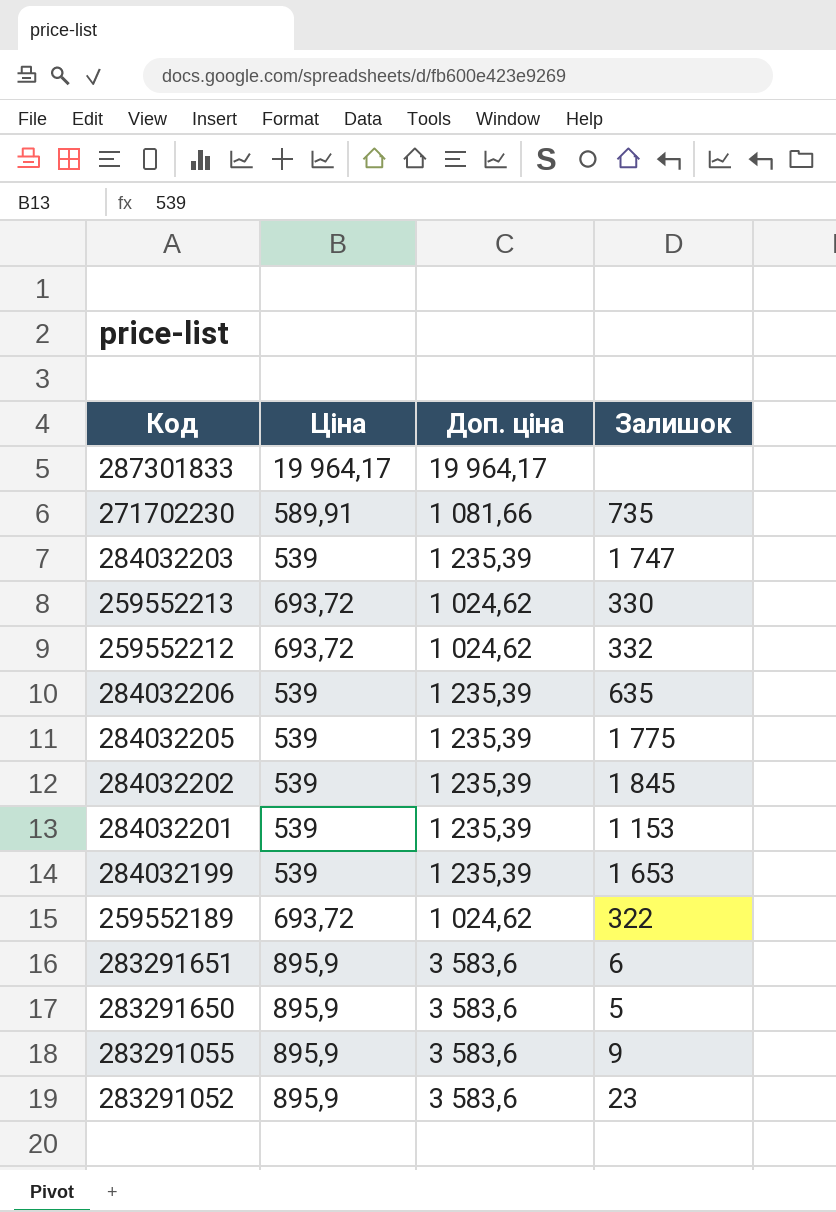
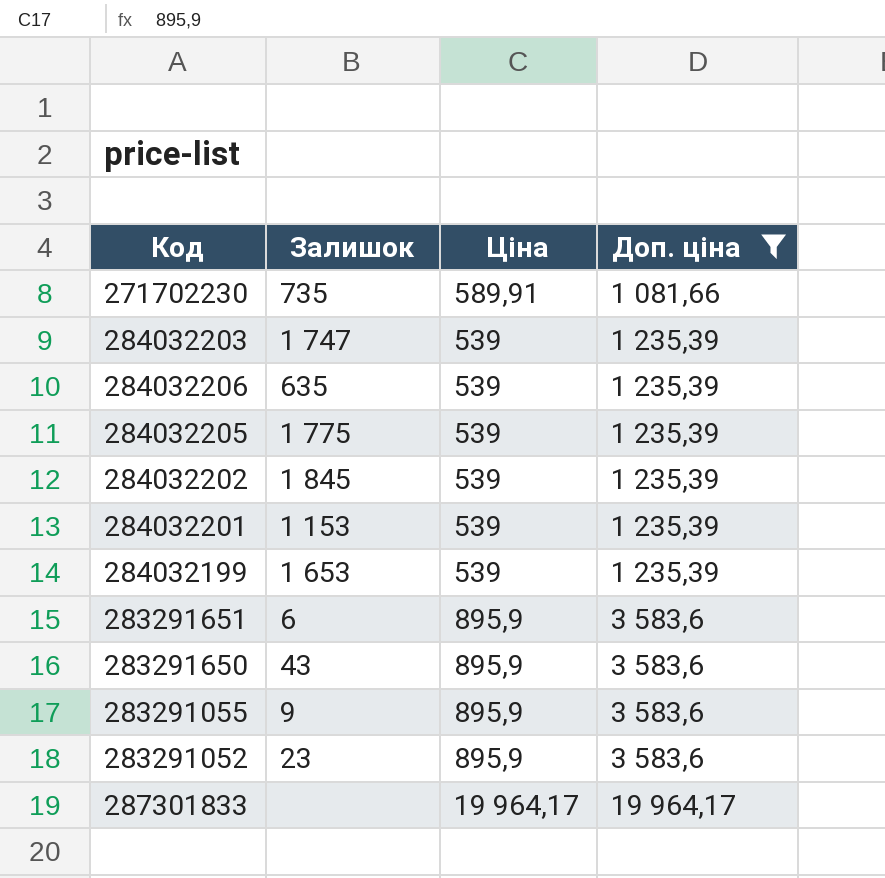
filter: none -> Доп. ціна != 1 024,62
row order: none -> Доп. ціна ascending
column Залишок | position: 4 -> 2
283291650 | Залишок: 5 -> 43

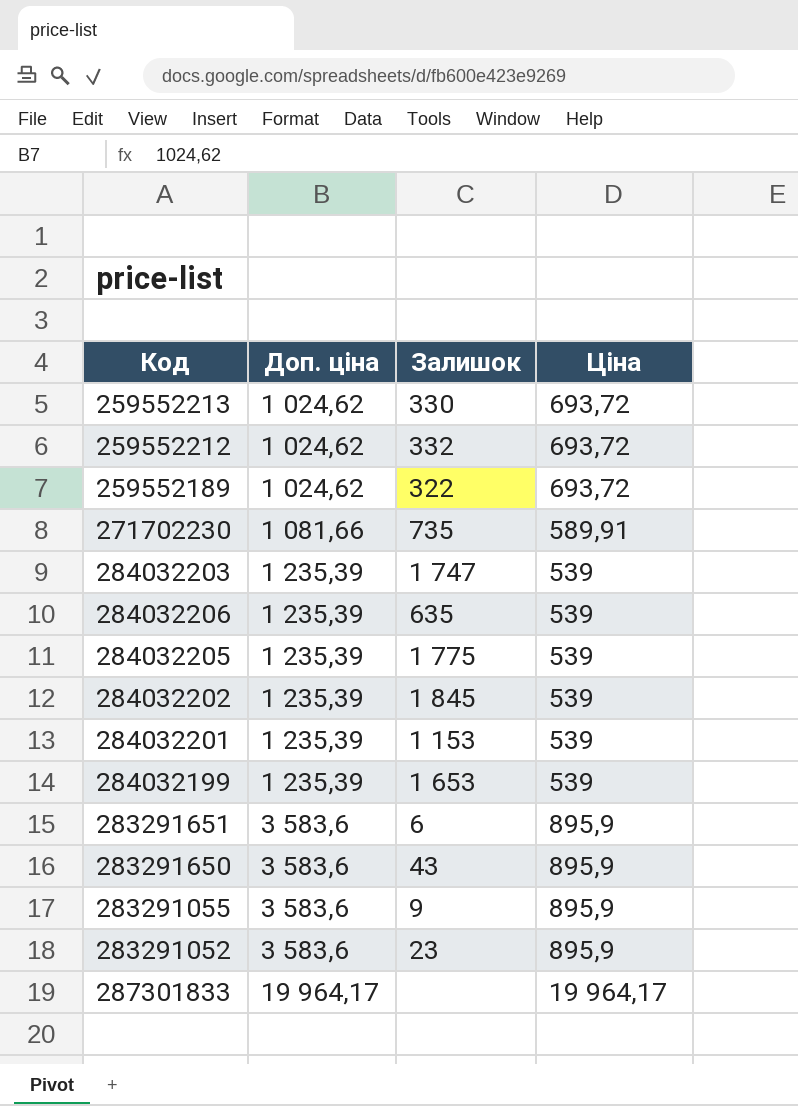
filter: Доп. ціна != 1 024,62 -> none
column Доп. ціна | position: 4 -> 2

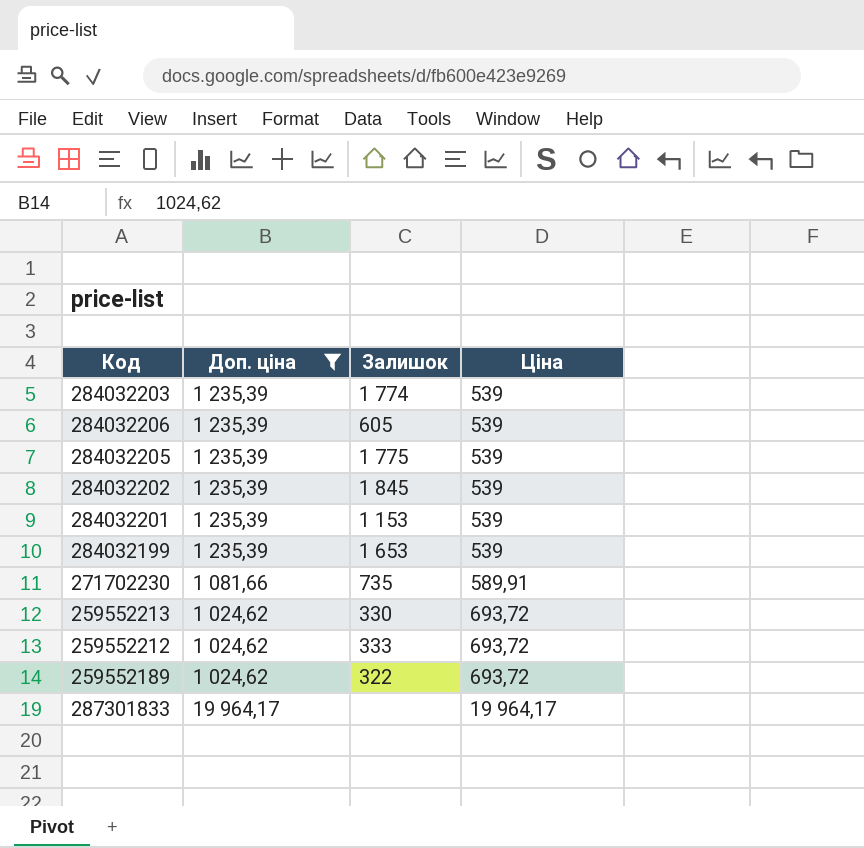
filter: none -> Доп. ціна != 3 583,6
row order: Доп. ціна ascending -> Ціна ascending
284032203 | Залишок: 1 747 -> 1 774
284032206 | Залишок: 635 -> 605
259552212 | Залишок: 332 -> 333

